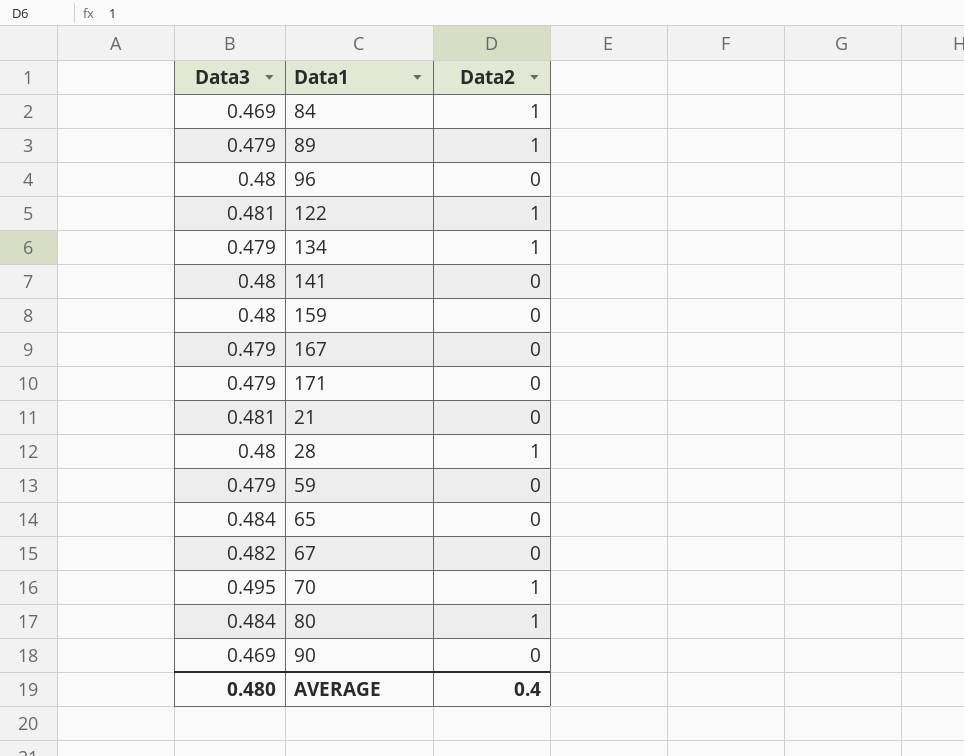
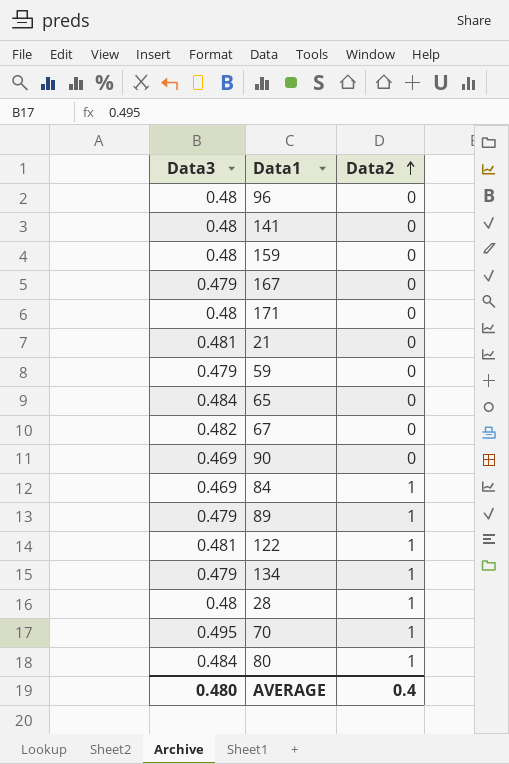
row order: none -> Data2 ascending
171 | Data3: 0.479 -> 0.48

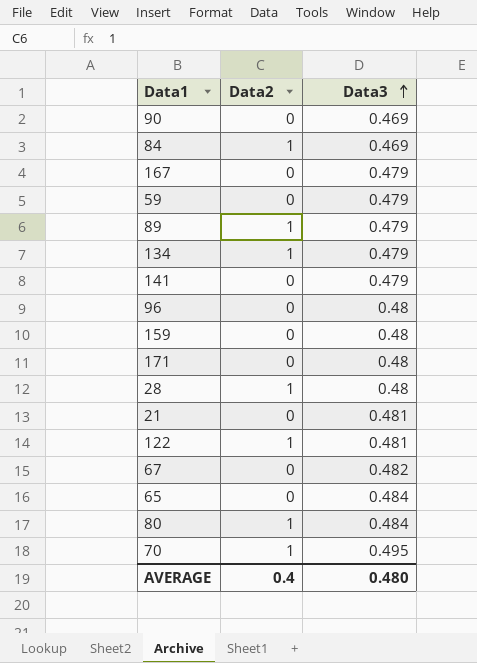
row order: Data2 ascending -> Data3 ascending
column Data3 | position: 1 -> 3
141 | Data3: 0.48 -> 0.479

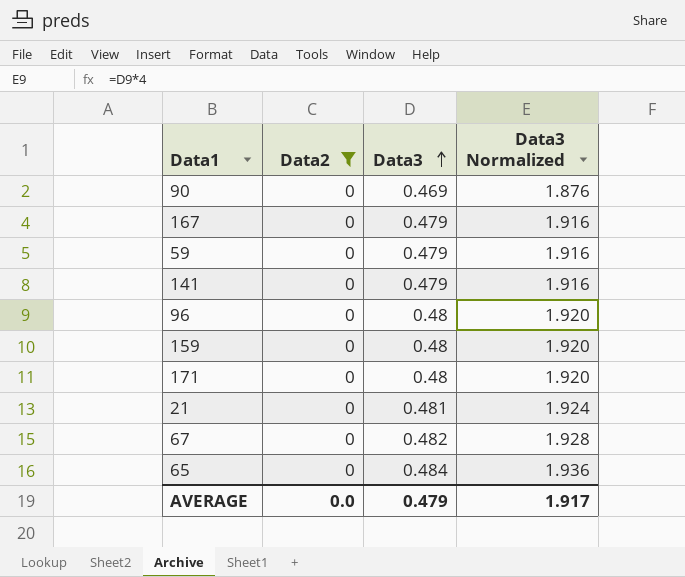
filter: none -> Data2 = 0
column Data3 Normalized | formula: none -> [Data3] * 4
AVERAGE | Data2: 0.4 -> 0.0
AVERAGE | Data3: 0.480 -> 0.479

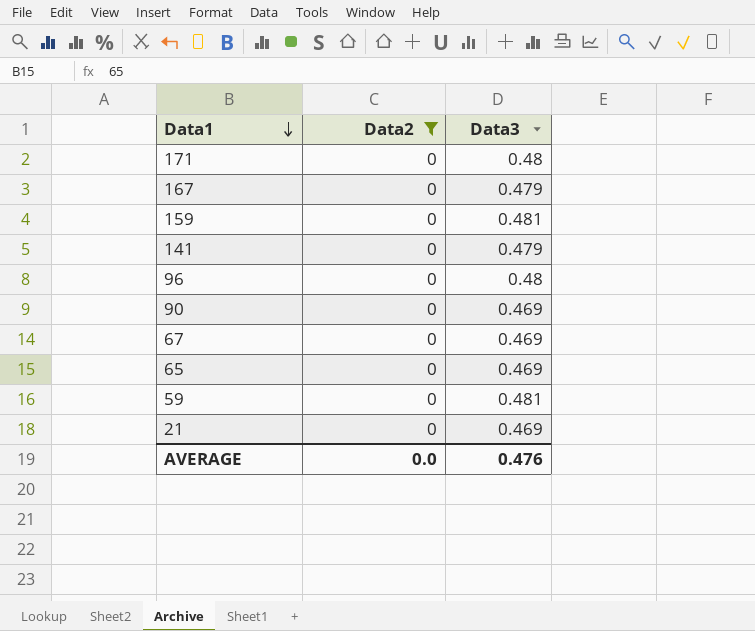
row order: Data3 ascending -> Data1 descending
column Data3 Normalized | formula: [Data3] * 4 -> none
159 | Data3: 0.48 -> 0.481
67 | Data3: 0.482 -> 0.469
65 | Data3: 0.484 -> 0.469
59 | Data3: 0.479 -> 0.481
21 | Data3: 0.481 -> 0.469
AVERAGE | Data3: 0.479 -> 0.476

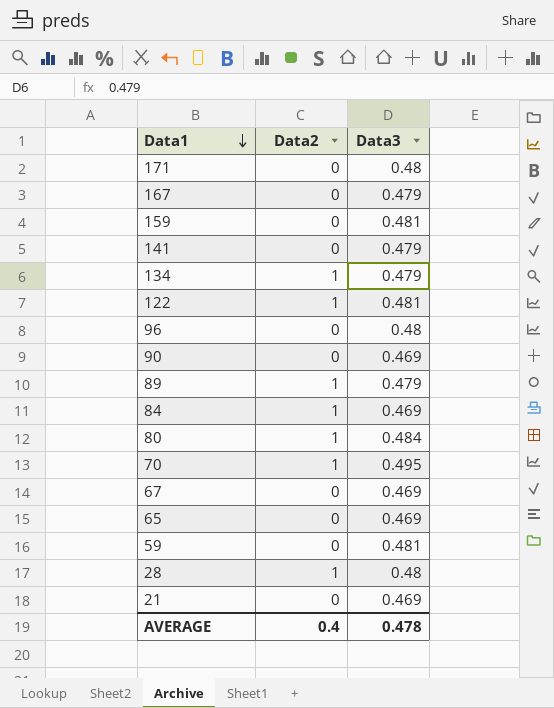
filter: Data2 = 0 -> none
AVERAGE | Data2: 0.0 -> 0.4
AVERAGE | Data3: 0.476 -> 0.478

